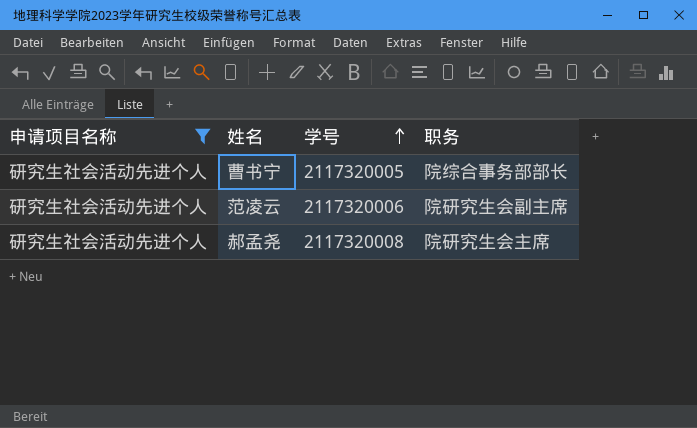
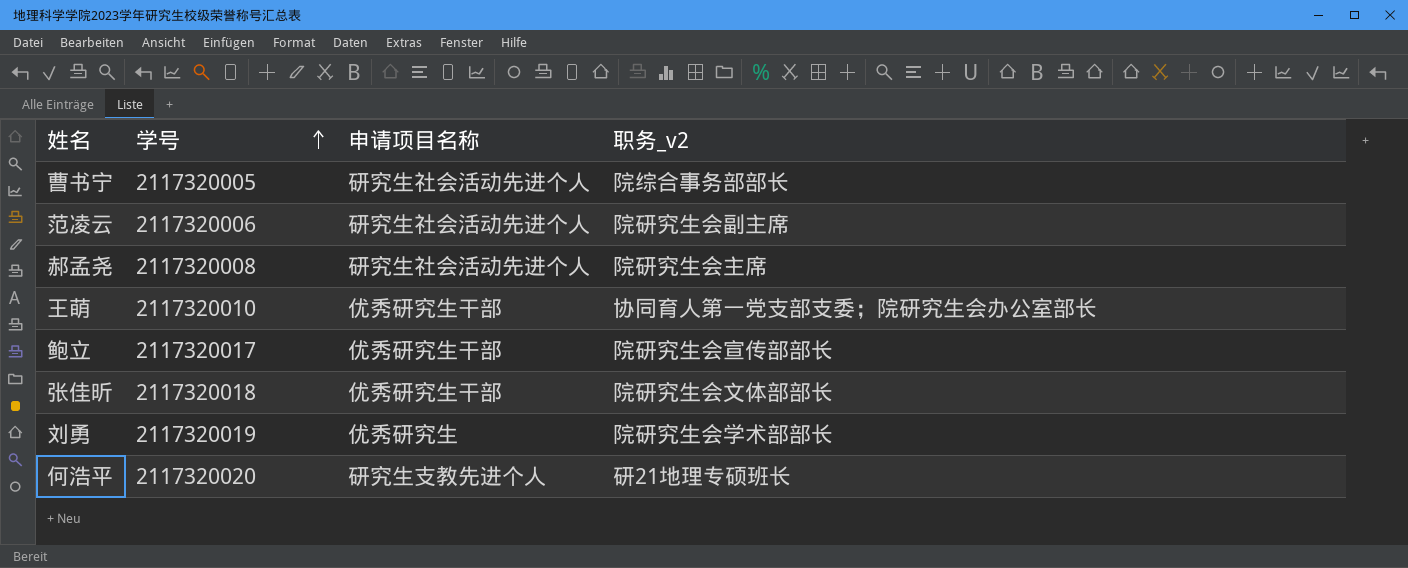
filter: 申请项目名称 = 研究生社会活动先进个人 -> none
column 申请项目名称 | position: 1 -> 3
column name: 职务 -> 职务_v2

